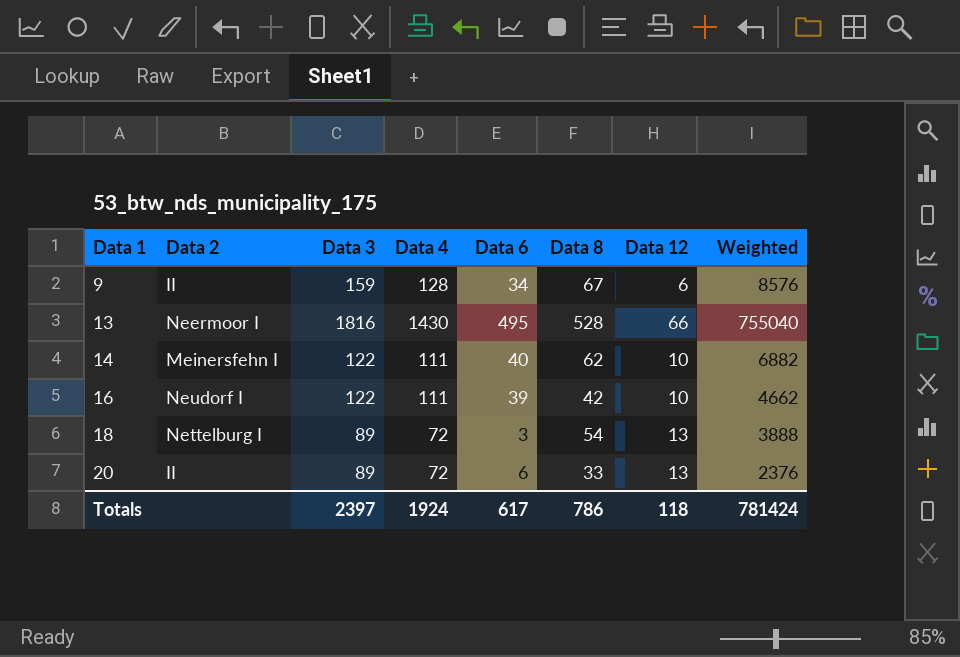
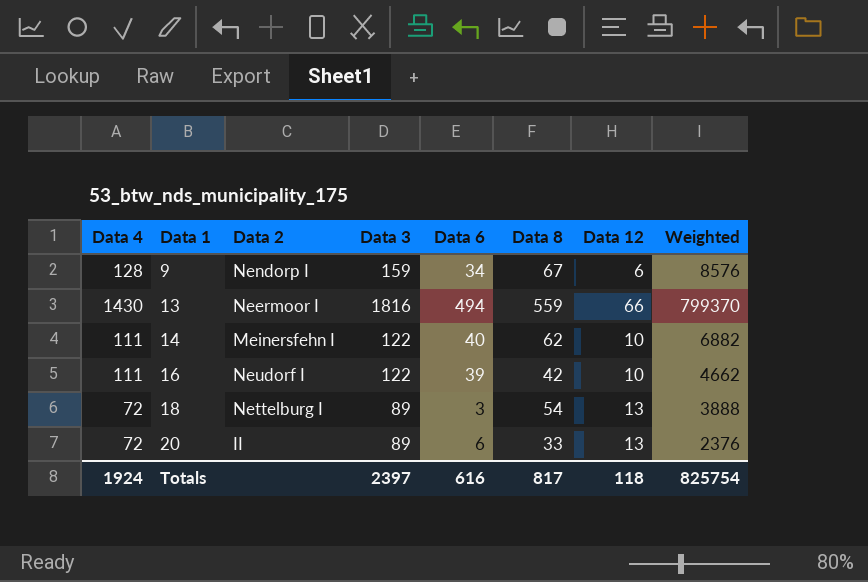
column Data 4 | position: 4 -> 1
9 | Data 2: II -> Nendorp I
13 | Data 6: 495 -> 494
13 | Data 8: 528 -> 559
13 | Weighted: 755040 -> 799370
Totals | Data 6: 617 -> 616
Totals | Data 8: 786 -> 817
Totals | Weighted: 781424 -> 825754

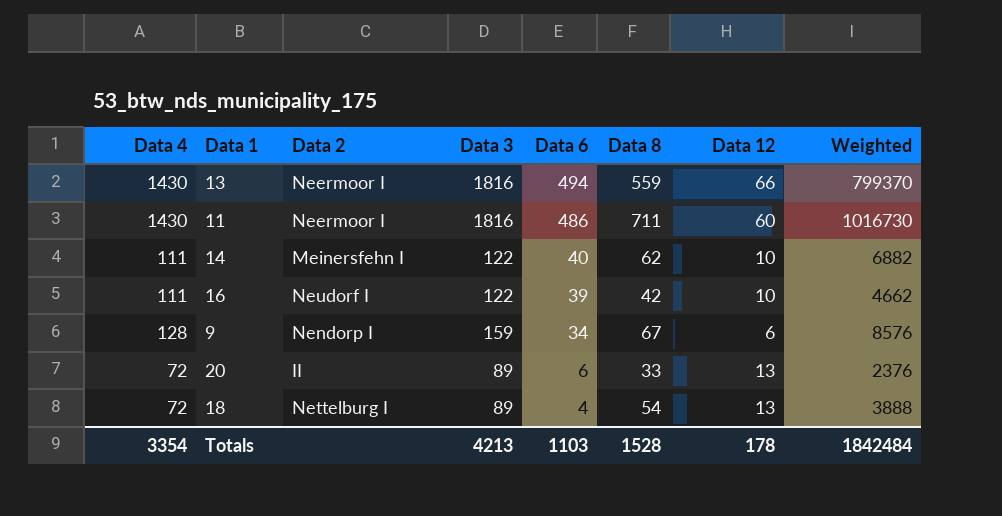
row order: Data 1 ascending -> Data 6 descending
row 11: none -> 1430 | Neermoor I | 1816 | 486 | 711 | 60 | 1016730
18 | Data 6: 3 -> 4
Totals | Data 4: 1924 -> 3354
Totals | Data 3: 2397 -> 4213
Totals | Data 6: 616 -> 1103
Totals | Data 8: 817 -> 1528
Totals | Data 12: 118 -> 178
Totals | Weighted: 825754 -> 1842484

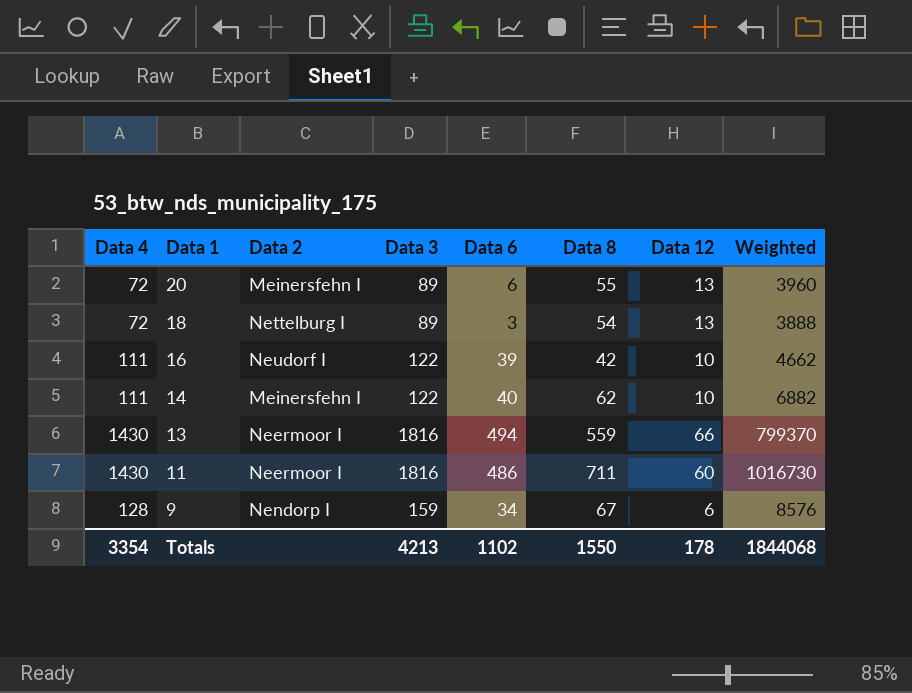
row order: Data 6 descending -> Data 1 descending
20 | Data 2: II -> Meinersfehn I
20 | Data 8: 33 -> 55
20 | Weighted: 2376 -> 3960
18 | Data 6: 4 -> 3
Totals | Data 6: 1103 -> 1102
Totals | Data 8: 1528 -> 1550
Totals | Weighted: 1842484 -> 1844068

